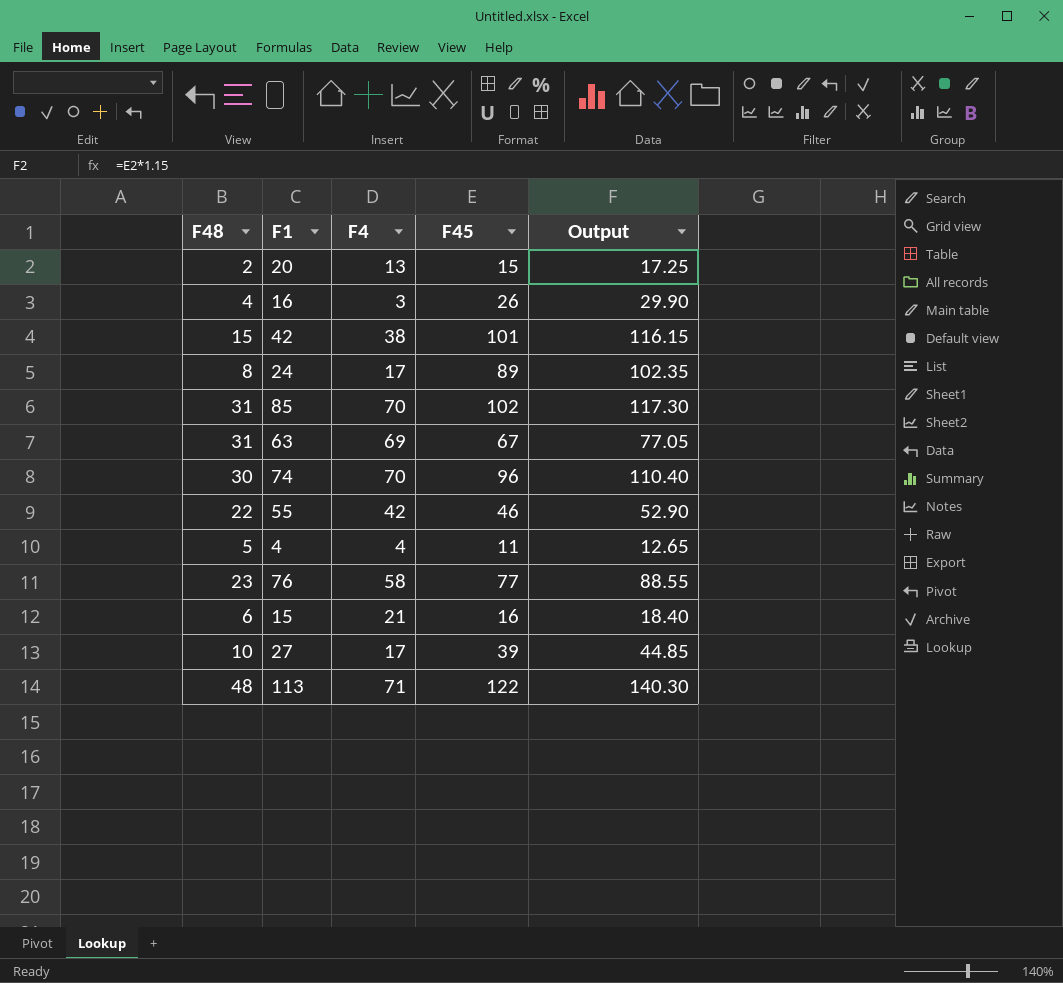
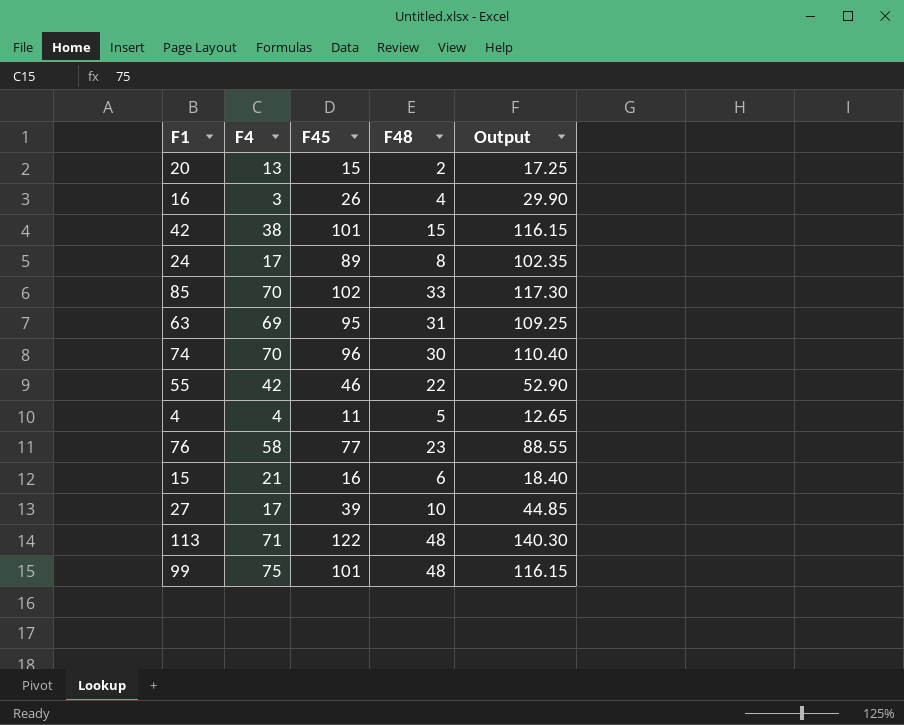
column F48 | position: 1 -> 4
85 | F48: 31 -> 33
63 | F45: 67 -> 95
63 | Output: 77.05 -> 109.25
row 99: none -> 75 | 101 | 48 | 116.15

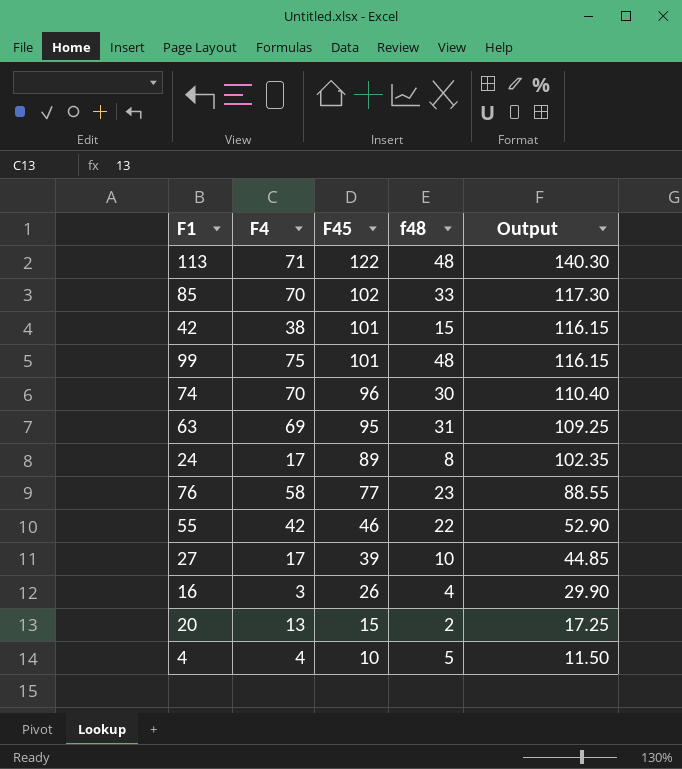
row order: none -> F45 descending
column name: F48 -> f48
row 15: 21 | 16 | 6 | 18.40 -> none
4 | F45: 11 -> 10
4 | Output: 12.65 -> 11.50

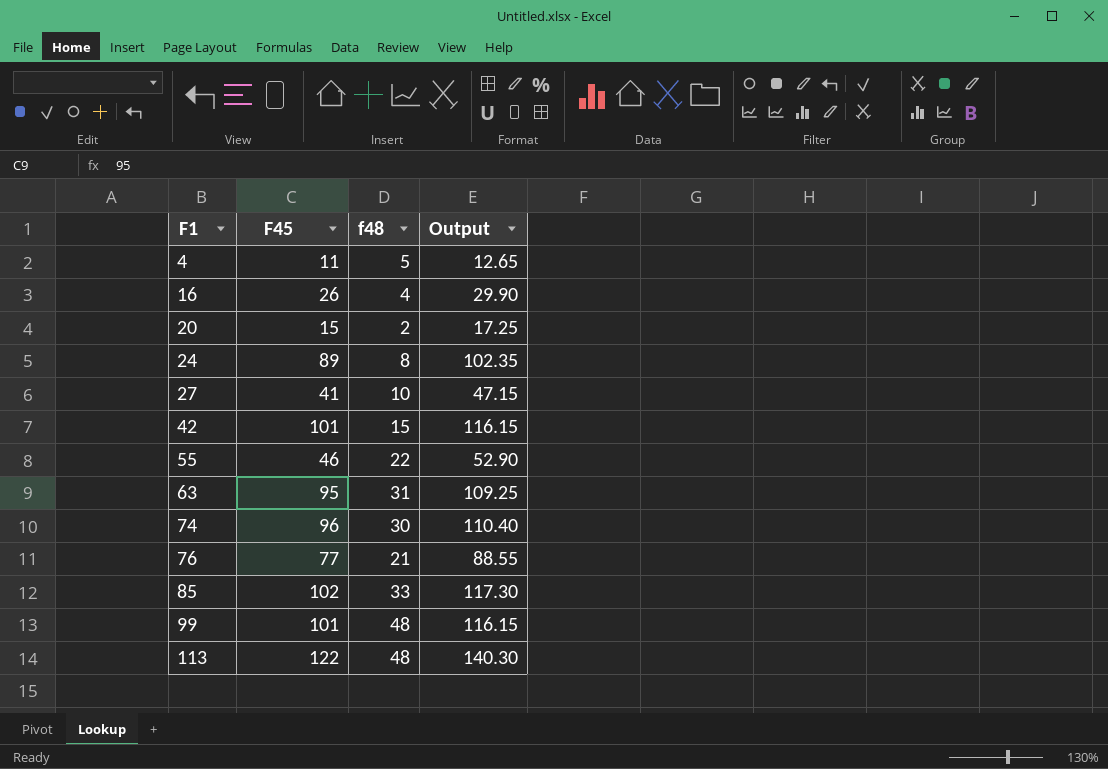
row order: F45 descending -> F1 ascending
column F4 | position: 2 -> none
4 | F45: 10 -> 11
4 | Output: 11.50 -> 12.65
27 | F45: 39 -> 41
27 | Output: 44.85 -> 47.15
76 | f48: 23 -> 21

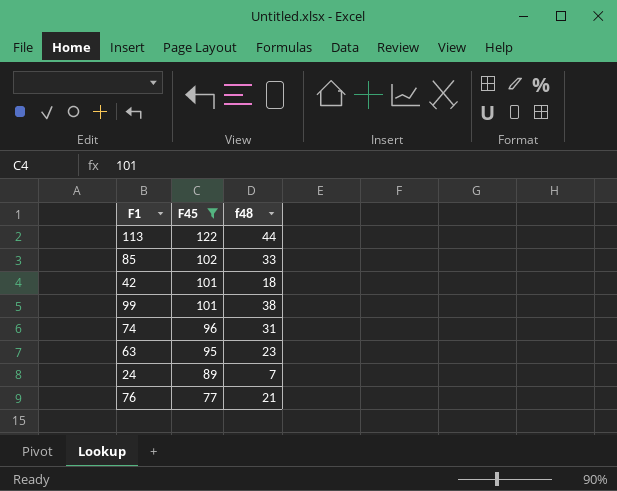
filter: none -> F45 >= 77
row order: F1 ascending -> F45 descending
column Output | formula: [F45] * 1.15 -> none
113 | f48: 48 -> 44
42 | f48: 15 -> 18
99 | f48: 48 -> 38
74 | f48: 30 -> 31
63 | f48: 31 -> 23
24 | f48: 8 -> 7

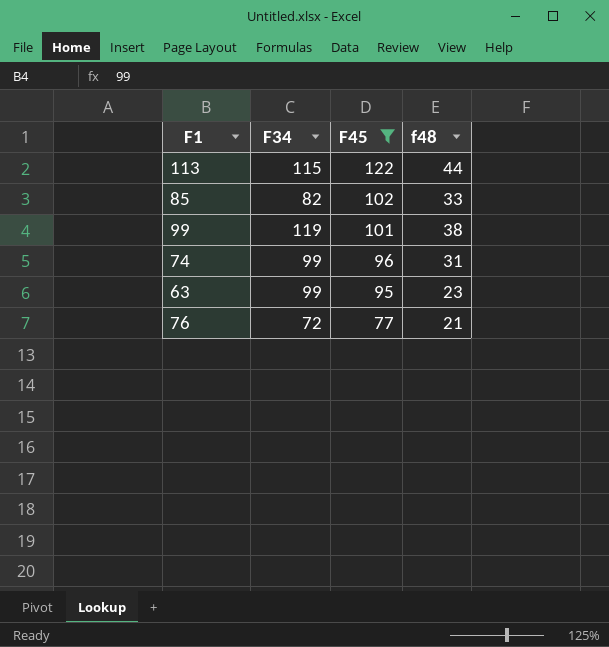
column F34 | position: none -> 2
row 42: 101 | 18 -> none
row 24: 89 | 7 -> none

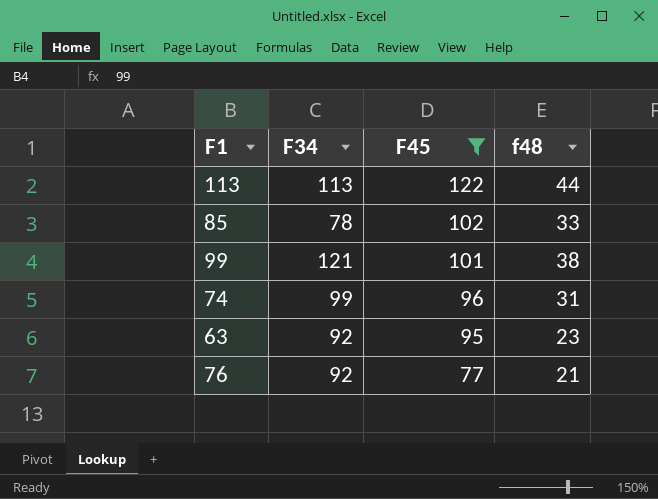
113 | F34: 115 -> 113
85 | F34: 82 -> 78
99 | F34: 119 -> 121
63 | F34: 99 -> 92
76 | F34: 72 -> 92

